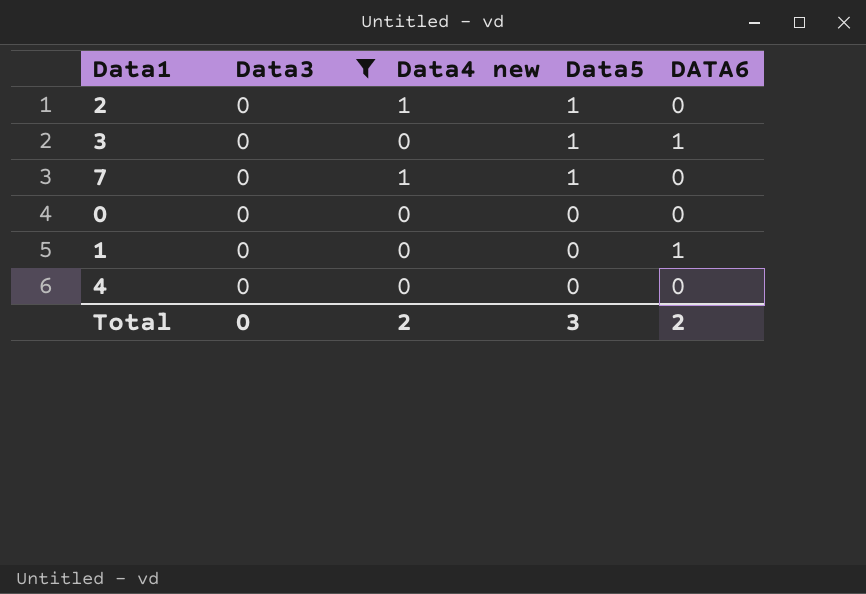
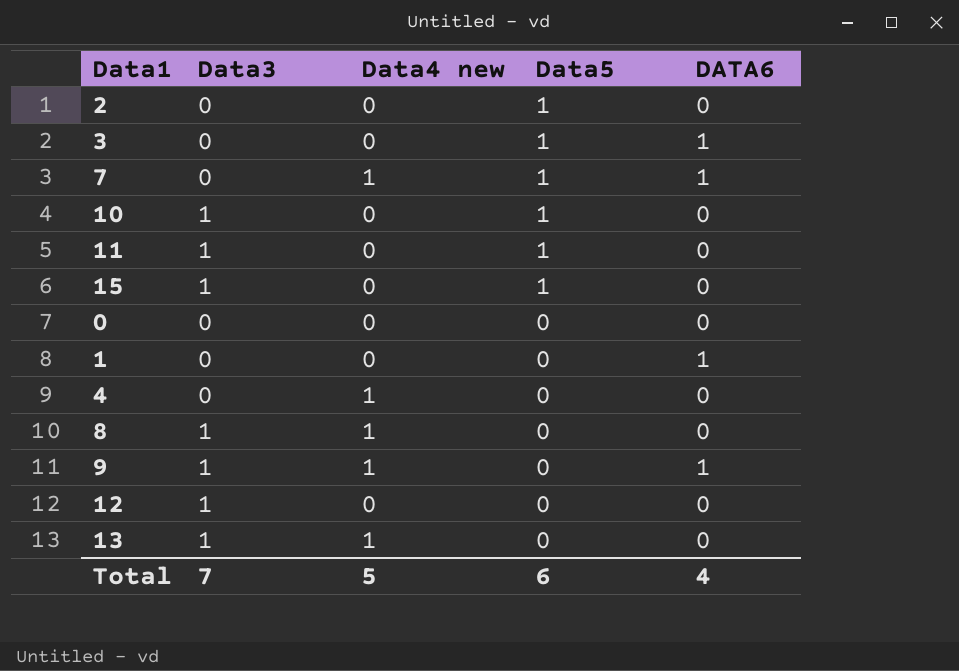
filter: Data3 = 0 -> none
2 | Data4 new: 1 -> 0
7 | DATA6: 0 -> 1
4 | Data4 new: 0 -> 1
Total | Data3: 0 -> 7
Total | Data4 new: 2 -> 5
Total | Data5: 3 -> 6
Total | DATA6: 2 -> 4

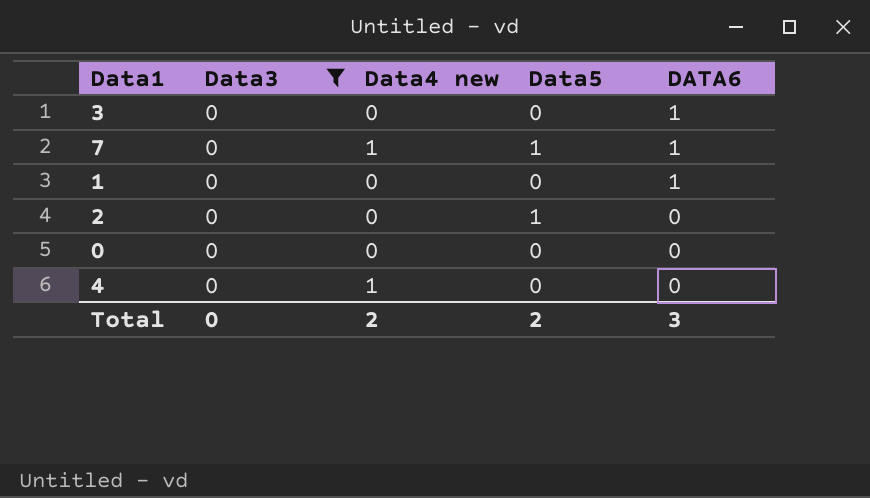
filter: none -> Data3 = 0
row order: Data5 descending -> DATA6 descending
3 | Data5: 1 -> 0
Total | Data3: 7 -> 0
Total | Data4 new: 5 -> 2
Total | Data5: 6 -> 2
Total | DATA6: 4 -> 3

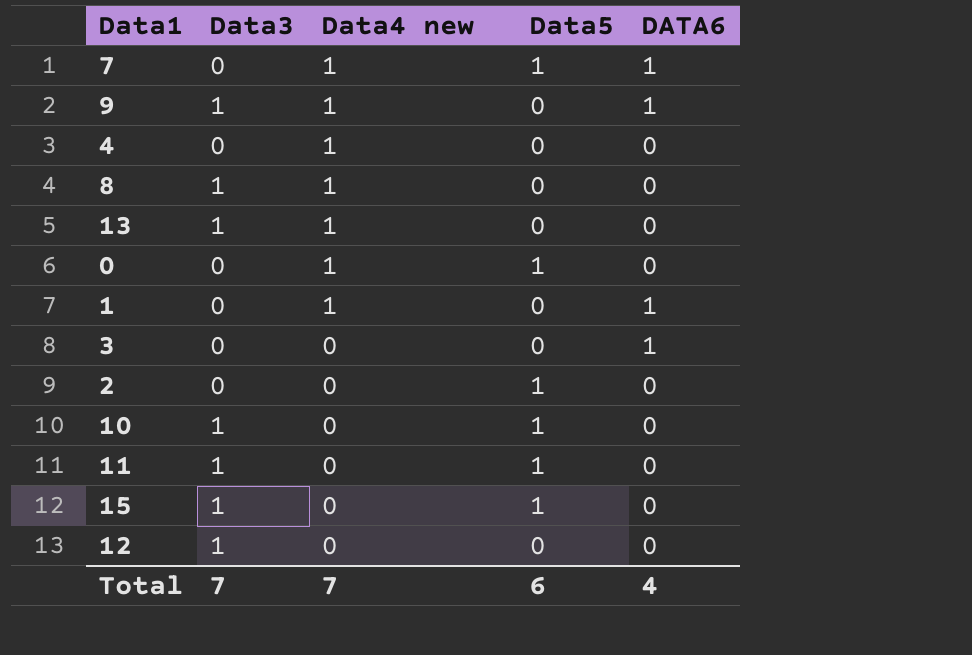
filter: Data3 = 0 -> none
row order: DATA6 descending -> Data4 new descending
0 | Data4 new: 0 -> 1
0 | Data5: 0 -> 1
1 | Data4 new: 0 -> 1
Total | Data3: 0 -> 7
Total | Data4 new: 2 -> 7
Total | Data5: 2 -> 6
Total | DATA6: 3 -> 4

